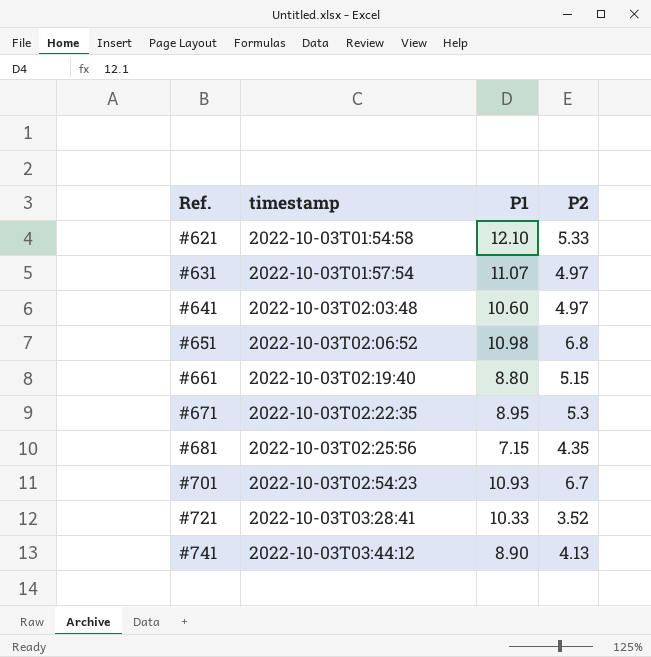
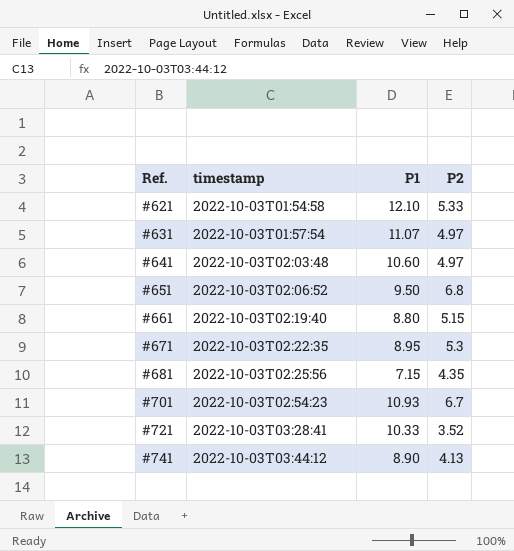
#651 | P1: 10.98 -> 9.50

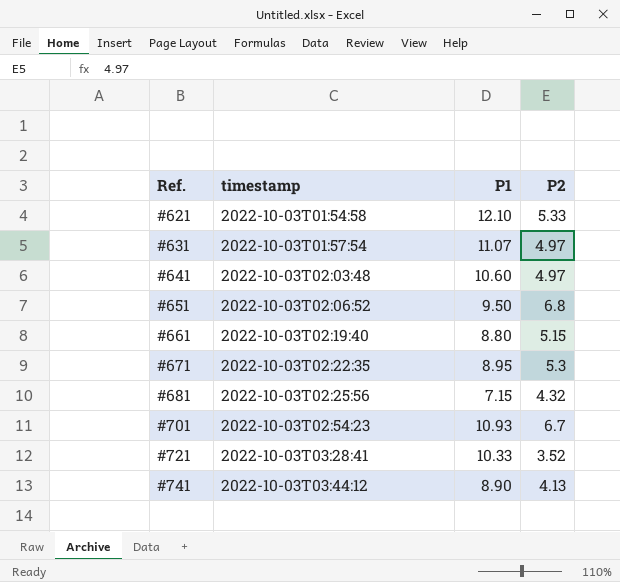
#681 | P2: 4.35 -> 4.32

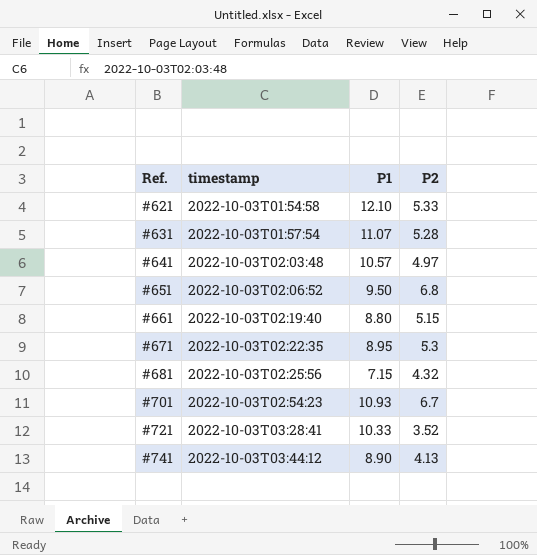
#631 | P2: 4.97 -> 5.28
#641 | P1: 10.60 -> 10.57

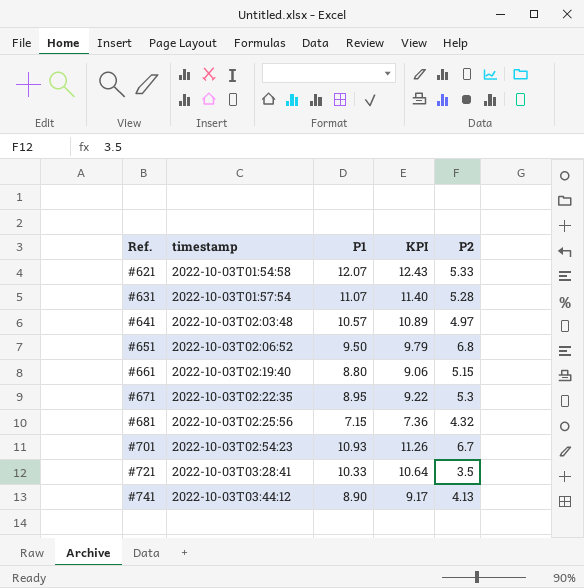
column KPI | formula: none -> [P1] * 1.03
#621 | P1: 12.10 -> 12.07
#721 | P2: 3.52 -> 3.5

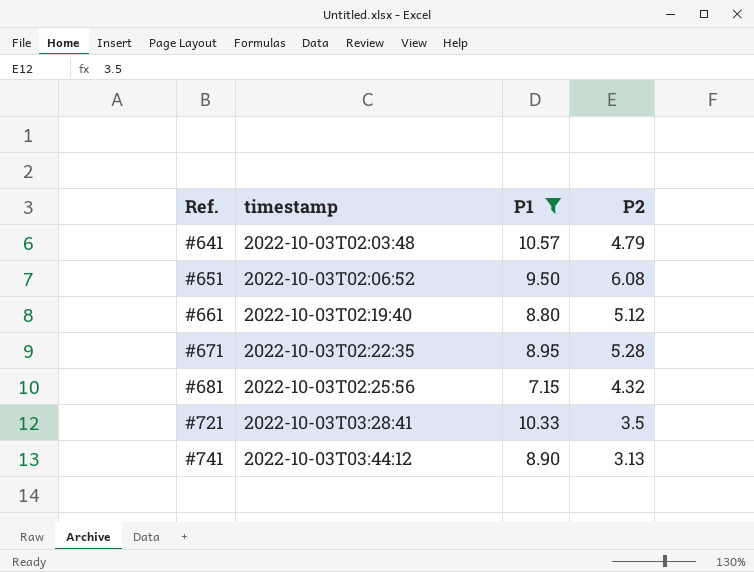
filter: none -> P1 <= 10.57
column KPI | formula: [P1] * 1.03 -> none
#641 | P2: 4.97 -> 4.79
#651 | P2: 6.8 -> 6.08
#661 | P2: 5.15 -> 5.12
#671 | P2: 5.3 -> 5.28
#741 | P2: 4.13 -> 3.13

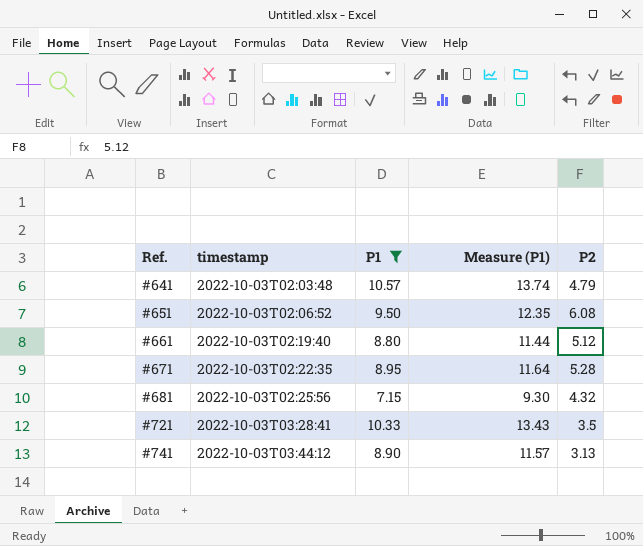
column Measure (P1) | formula: none -> [P1] * 1.3

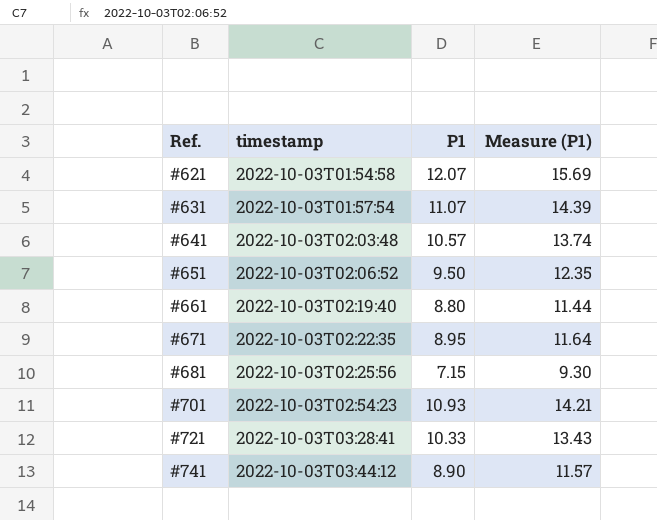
filter: P1 <= 10.57 -> none
column P2 | position: 5 -> none

